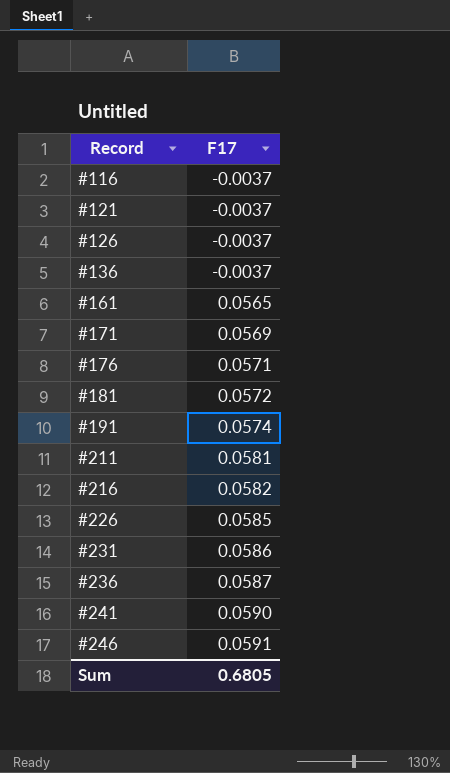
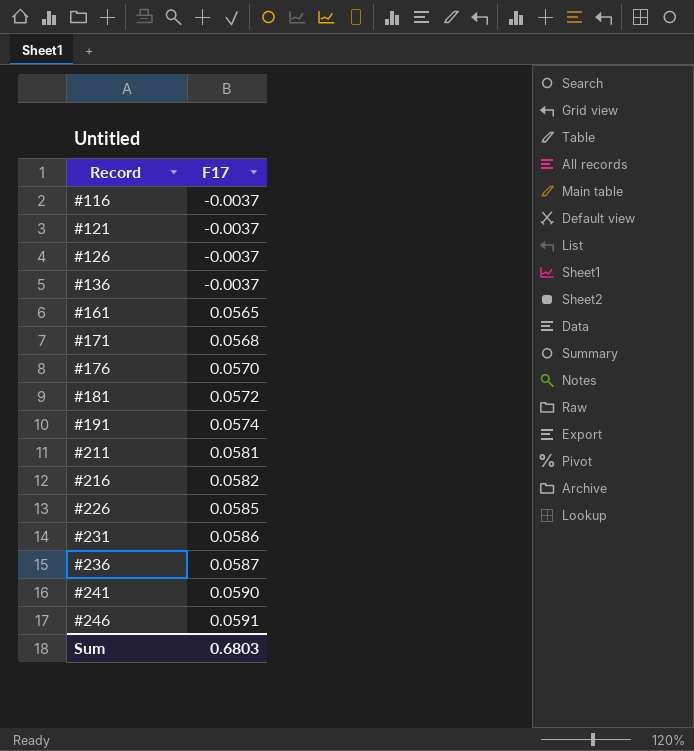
#171 | F17: 0.0569 -> 0.0568
#176 | F17: 0.0571 -> 0.0570
Sum | F17: 0.6805 -> 0.6803

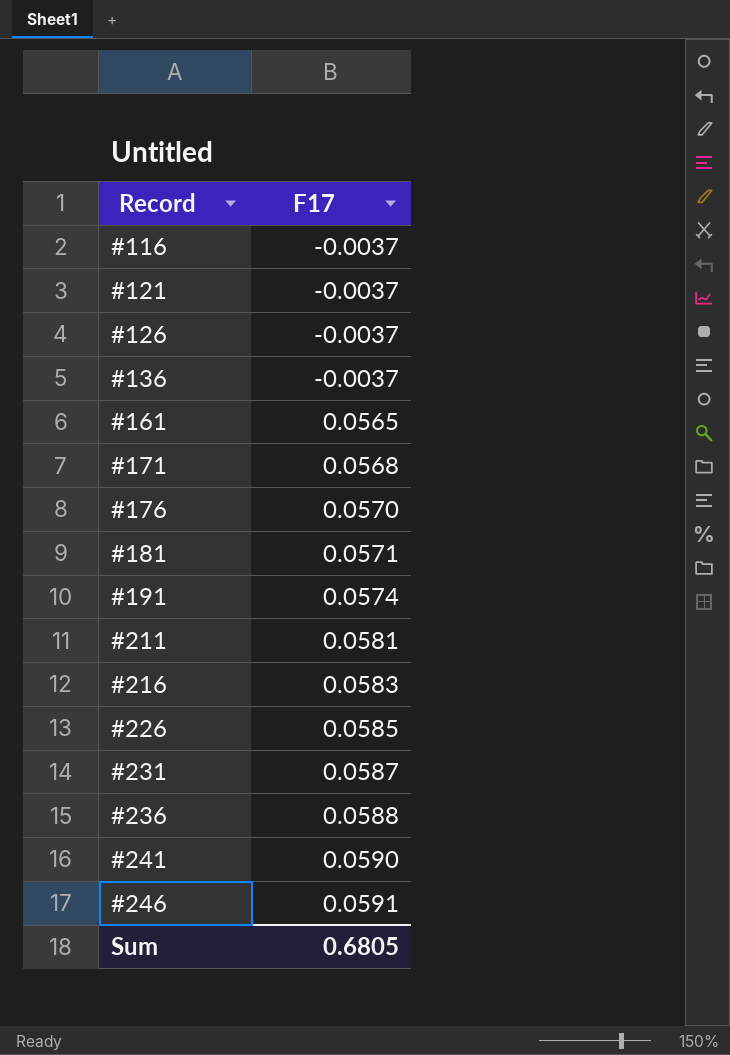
#181 | F17: 0.0572 -> 0.0571
#216 | F17: 0.0582 -> 0.0583
#231 | F17: 0.0586 -> 0.0587
#236 | F17: 0.0587 -> 0.0588
Sum | F17: 0.6803 -> 0.6805

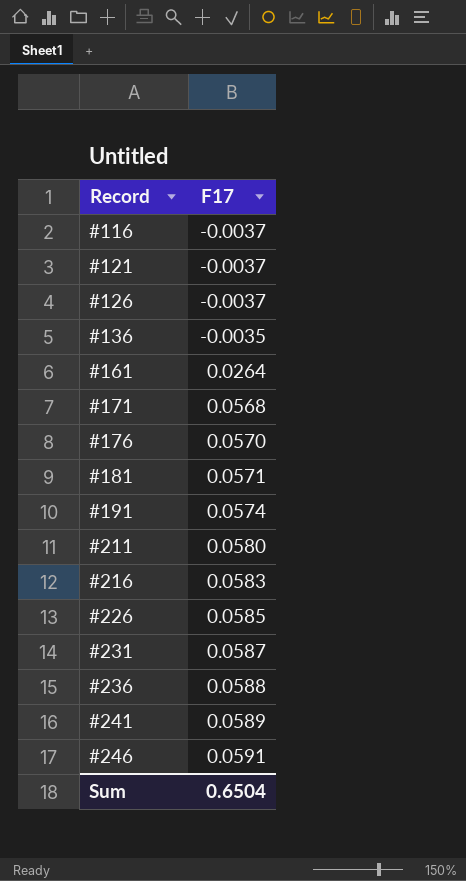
#136 | F17: -0.0037 -> -0.0035
#161 | F17: 0.0565 -> 0.0264
#211 | F17: 0.0581 -> 0.0580
#241 | F17: 0.0590 -> 0.0589
Sum | F17: 0.6805 -> 0.6504

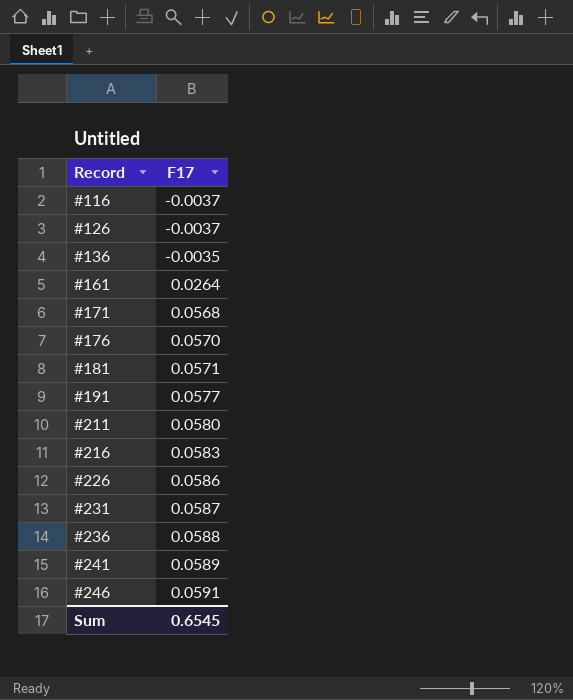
row #121: -0.0037 -> none
#191 | F17: 0.0574 -> 0.0577
#226 | F17: 0.0585 -> 0.0586
Sum | F17: 0.6504 -> 0.6545

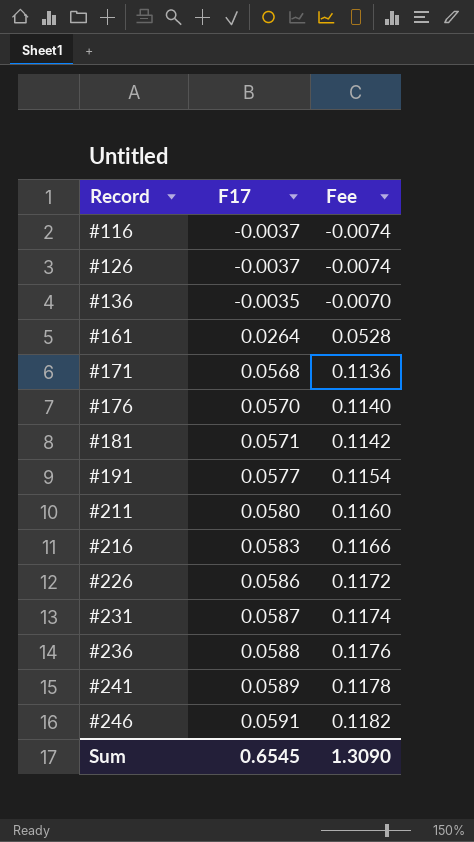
column Fee | formula: none -> [F17] * 2

